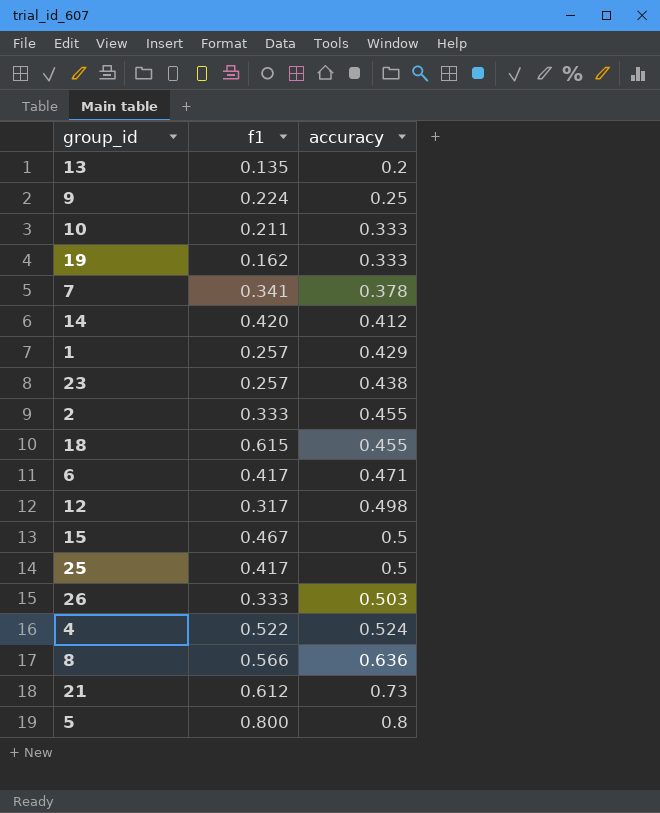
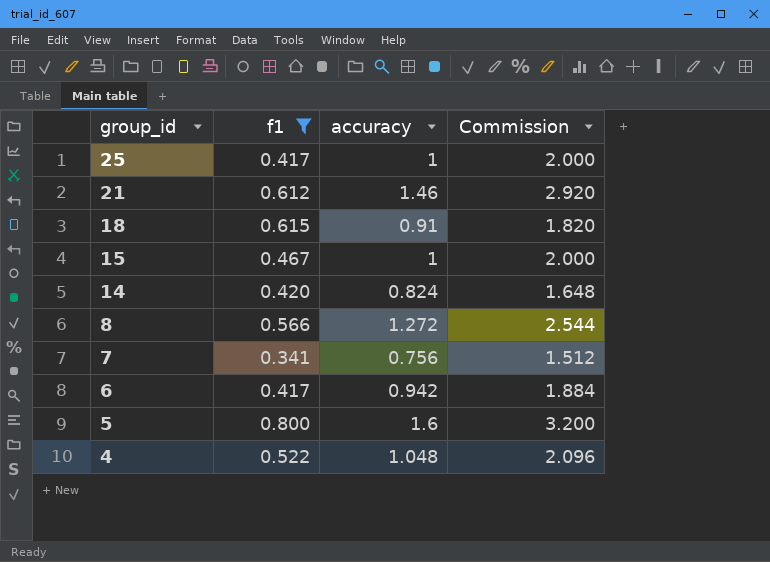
filter: none -> f1 >= 0.341
row order: accuracy ascending -> group_id descending
column Commission | formula: none -> [accuracy] * 2
25 | accuracy: 0.5 -> 1
21 | accuracy: 0.73 -> 1.46
18 | accuracy: 0.455 -> 0.91
15 | accuracy: 0.5 -> 1
14 | accuracy: 0.412 -> 0.824
8 | accuracy: 0.636 -> 1.272
7 | accuracy: 0.378 -> 0.756
6 | accuracy: 0.471 -> 0.942
5 | accuracy: 0.8 -> 1.6
4 | accuracy: 0.524 -> 1.048

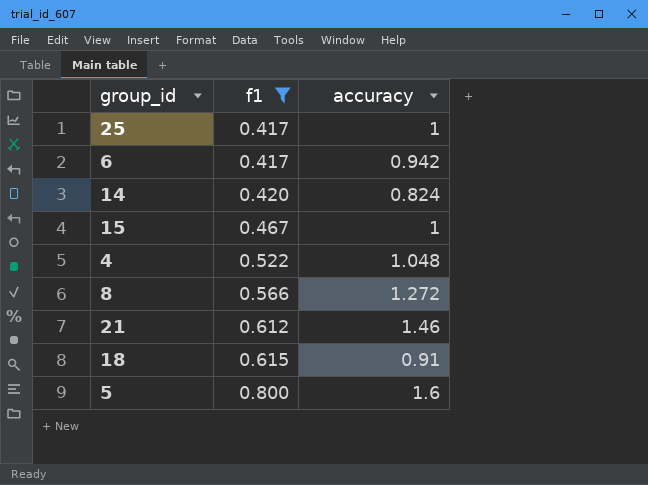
row order: group_id descending -> f1 ascending
column Commission | formula: [accuracy] * 2 -> none
row 7: 0.341 | 0.756 | 1.512 -> none

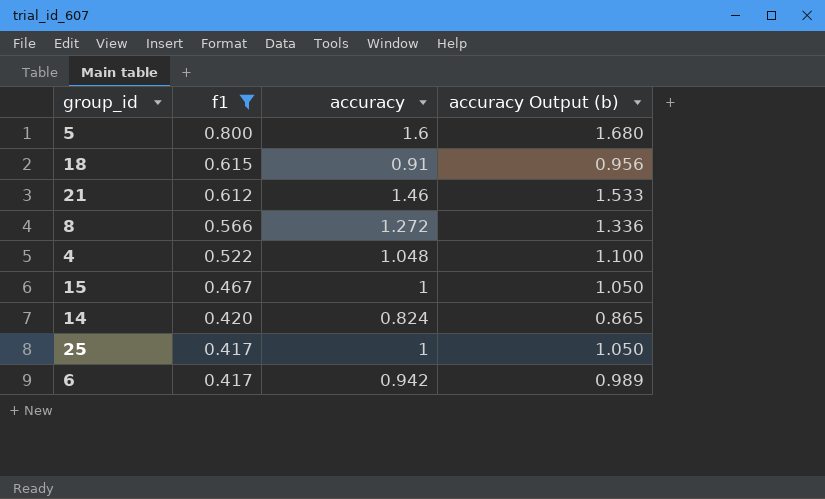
row order: f1 ascending -> f1 descending
column accuracy Output (b) | formula: none -> [accuracy] * 1.05

